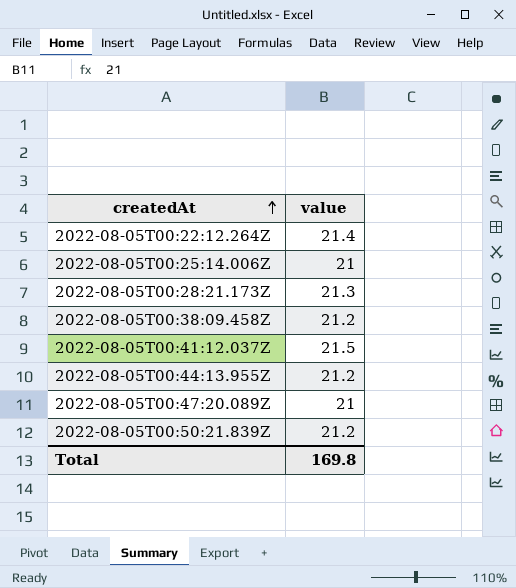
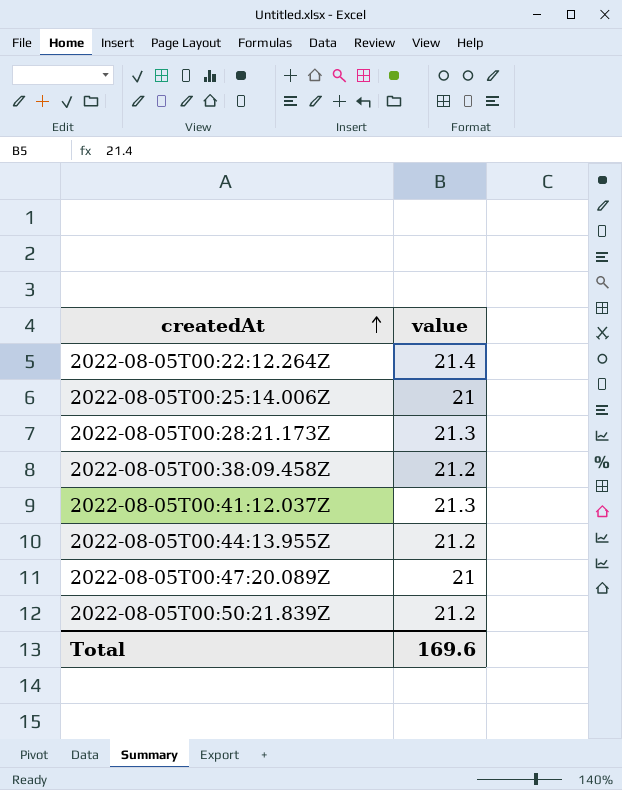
2022-08-05T00:41:12.037Z | value: 21.5 -> 21.3
Total | value: 169.8 -> 169.6

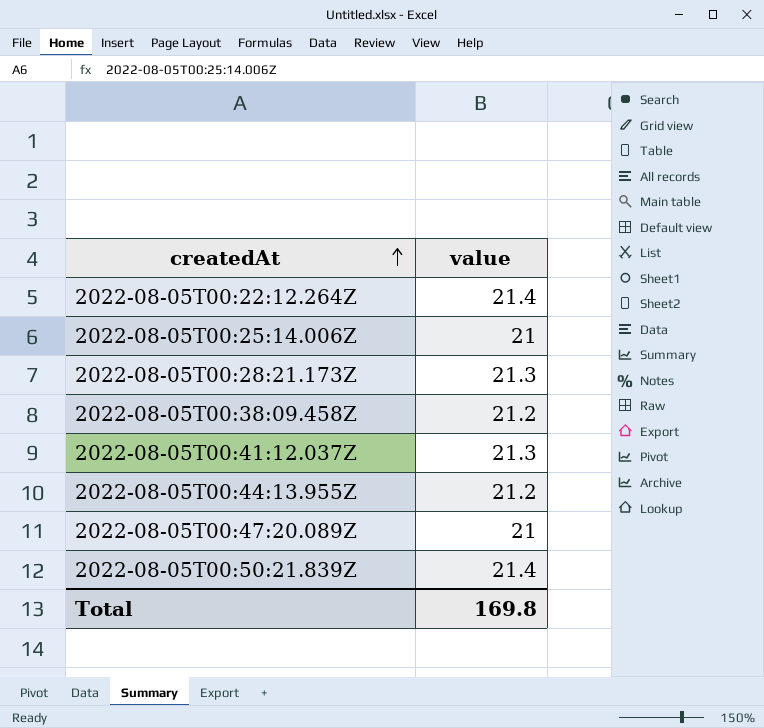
2022-08-05T00:50:21.839Z | value: 21.2 -> 21.4
Total | value: 169.6 -> 169.8

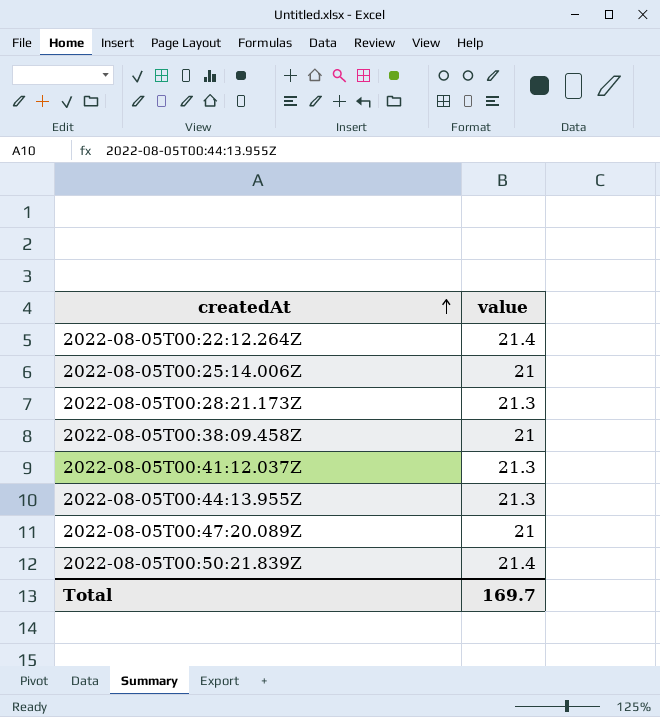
2022-08-05T00:38:09.458Z | value: 21.2 -> 21
2022-08-05T00:44:13.955Z | value: 21.2 -> 21.3
Total | value: 169.8 -> 169.7

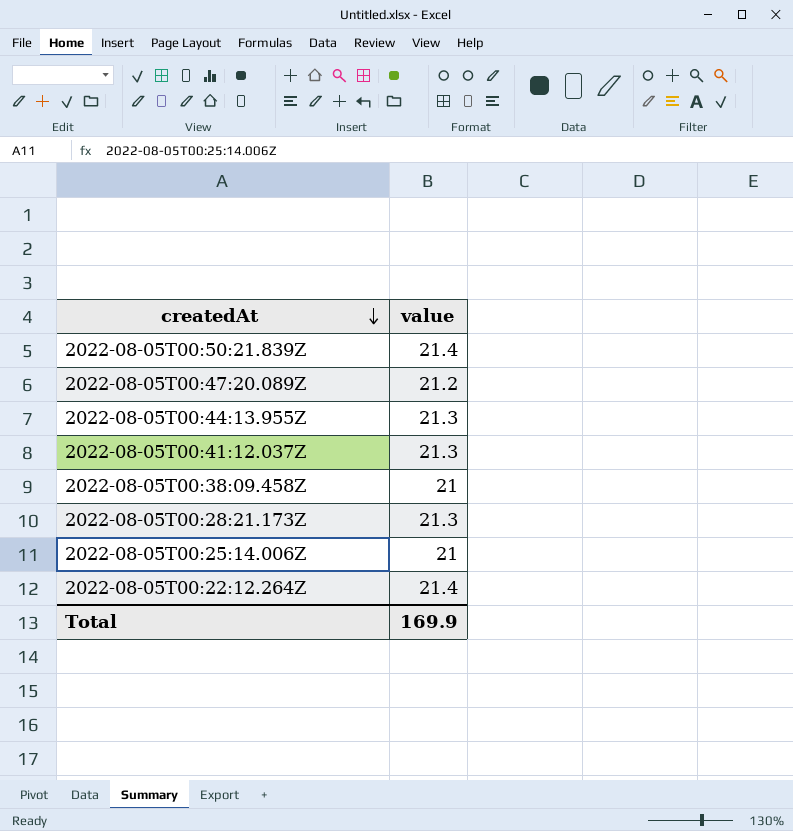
row order: createdAt ascending -> createdAt descending
2022-08-05T00:47:20.089Z | value: 21 -> 21.2
Total | value: 169.7 -> 169.9

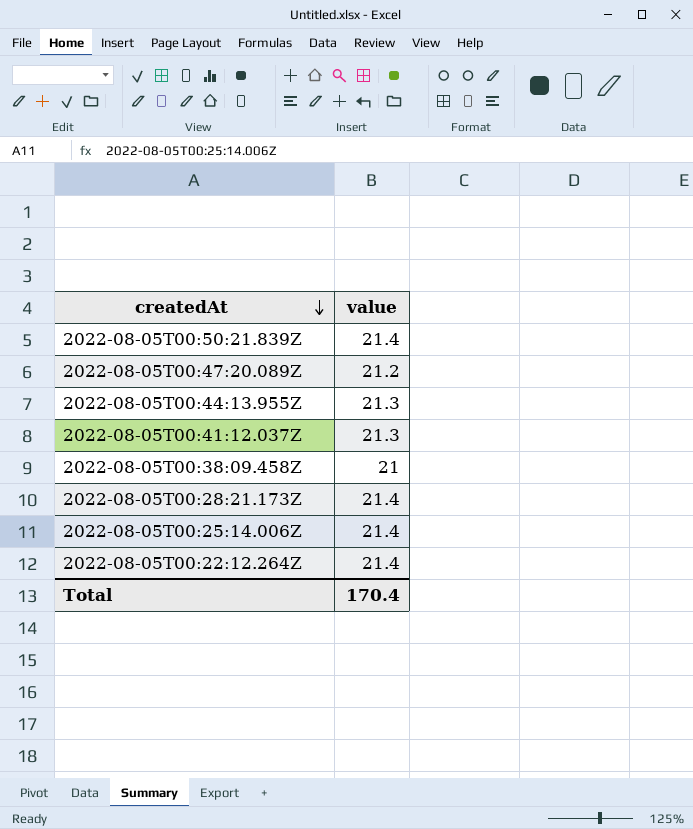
2022-08-05T00:28:21.173Z | value: 21.3 -> 21.4
2022-08-05T00:25:14.006Z | value: 21 -> 21.4
Total | value: 169.9 -> 170.4

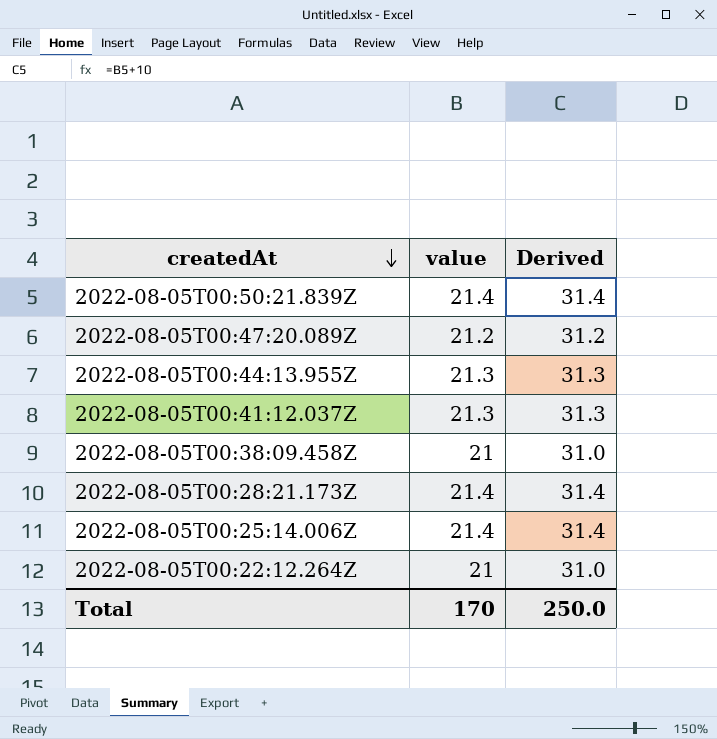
column Derived | formula: none -> [value] + 10
2022-08-05T00:22:12.264Z | value: 21.4 -> 21
Total | value: 170.4 -> 170

